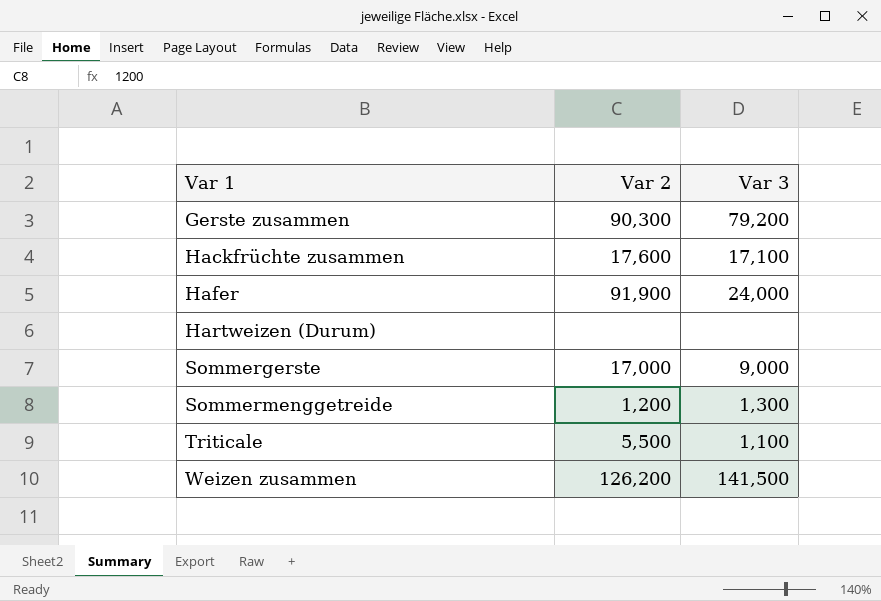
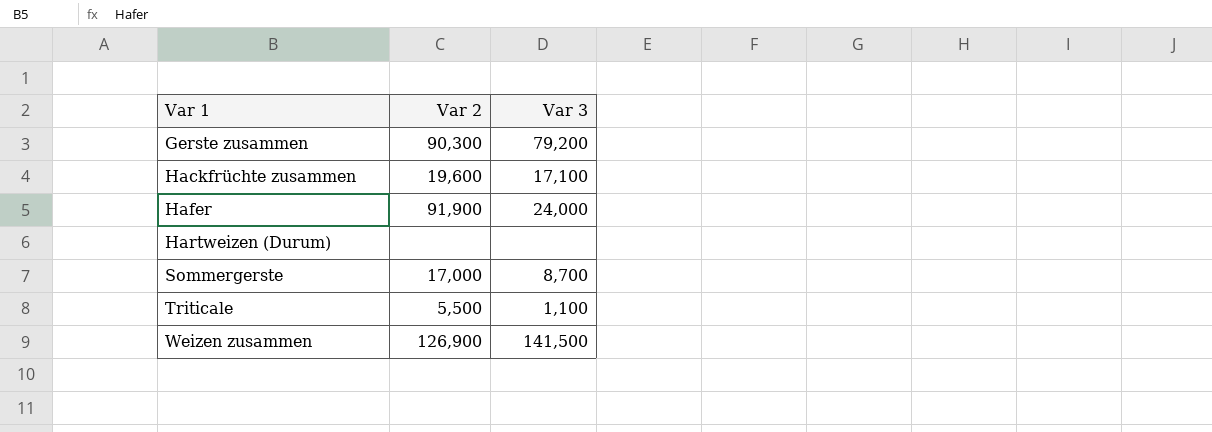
row Sommermenggetreide: 1,200 | 1,300 -> none
Hackfrüchte zusammen | Var 2: 17,600 -> 19,600
Sommergerste | Var 3: 9,000 -> 8,700
Weizen zusammen | Var 2: 126,200 -> 126,900

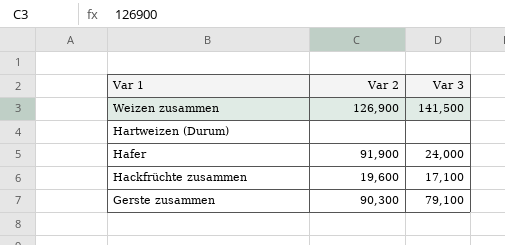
row order: Var 1 ascending -> Var 1 descending
row Sommergerste: 17,000 | 8,700 -> none
row Triticale: 5,500 | 1,100 -> none
Gerste zusammen | Var 3: 79,200 -> 79,100

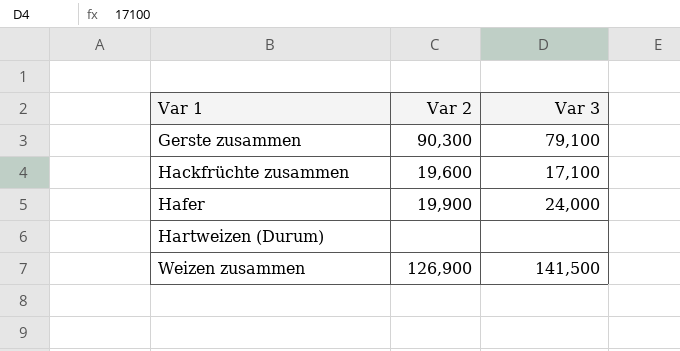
row order: Var 1 descending -> Var 1 ascending
Hafer | Var 2: 91,900 -> 19,900

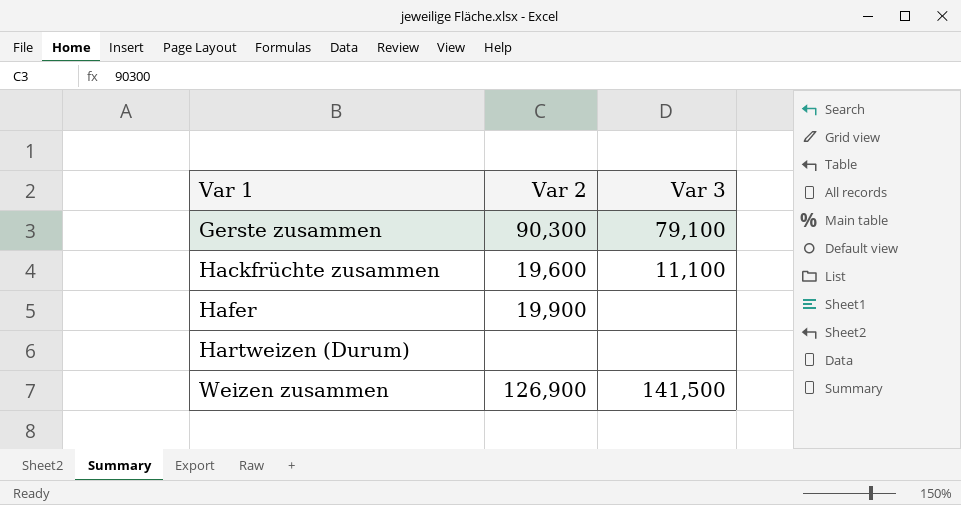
Hackfrüchte zusammen | Var 3: 17,100 -> 11,100
Hafer | Var 3: 24,000 -> none

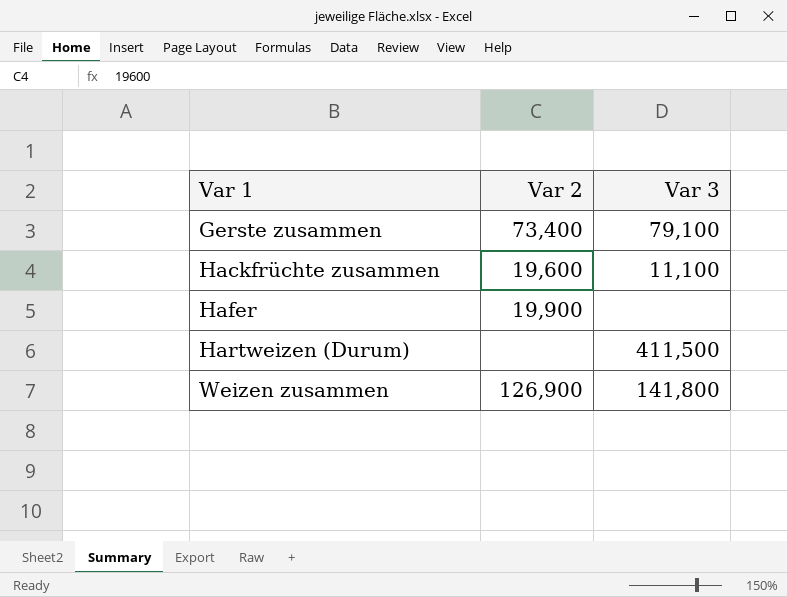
Gerste zusammen | Var 2: 90,300 -> 73,400
Hartweizen (Durum) | Var 3: none -> 411,500
Weizen zusammen | Var 3: 141,500 -> 141,800

